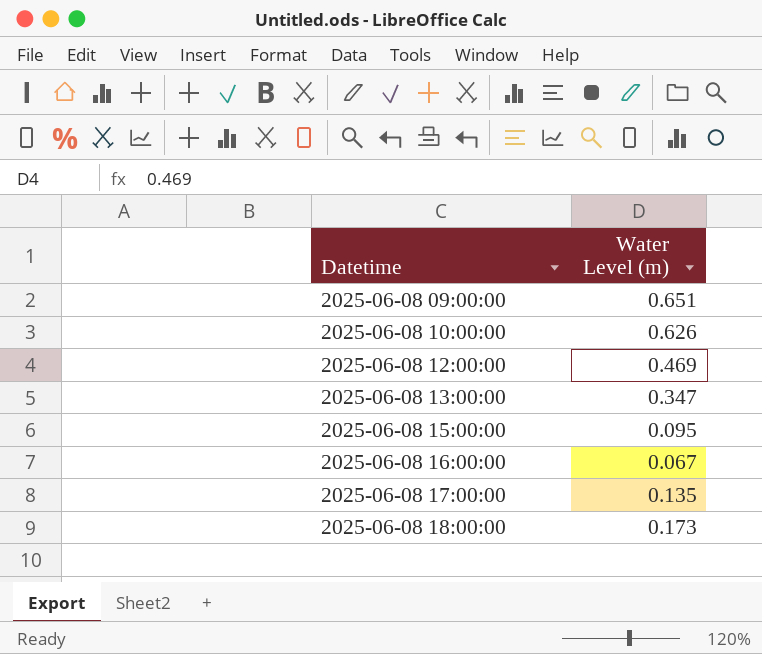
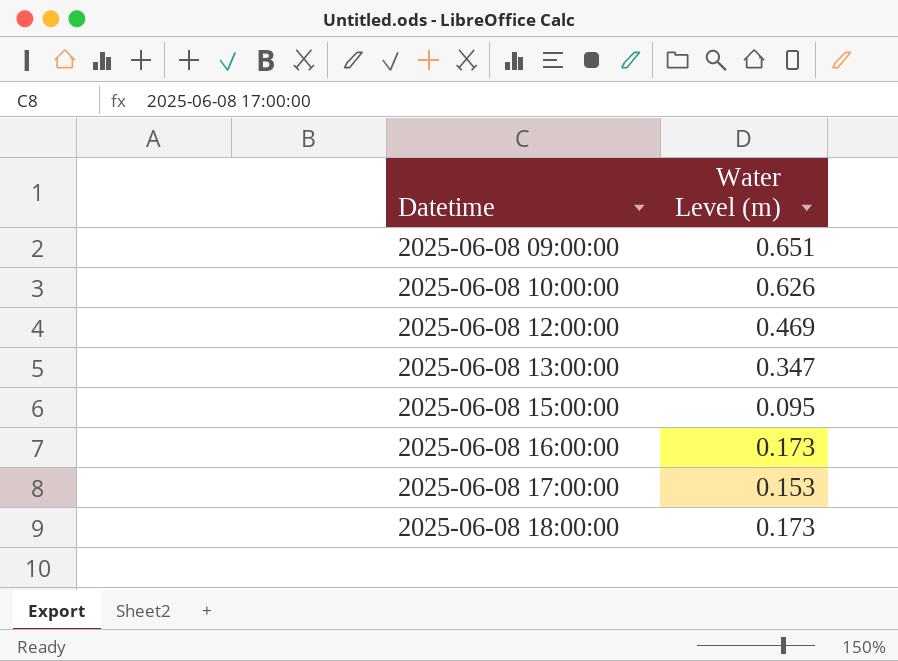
2025-06-08 16:00:00 | Water Level (m): 0.067 -> 0.173
2025-06-08 17:00:00 | Water Level (m): 0.135 -> 0.153

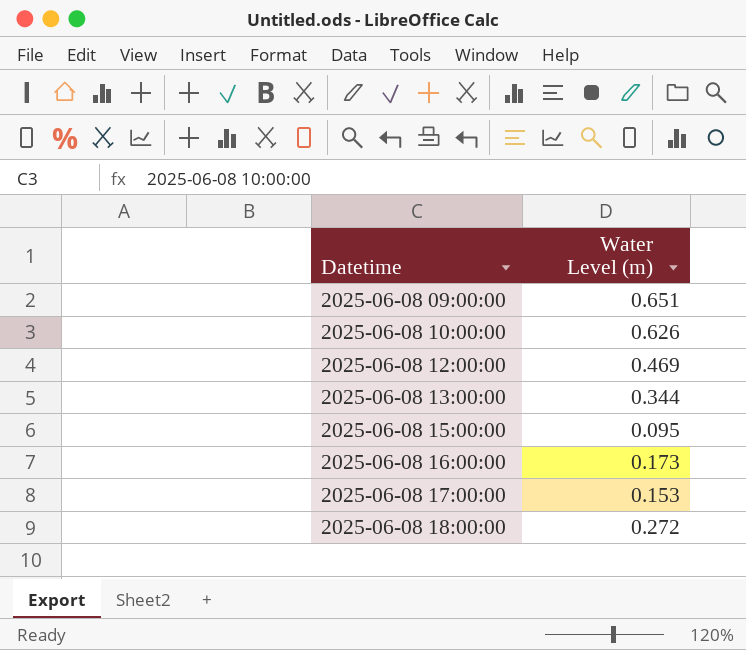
2025-06-08 13:00:00 | Water Level (m): 0.347 -> 0.344
2025-06-08 18:00:00 | Water Level (m): 0.173 -> 0.272

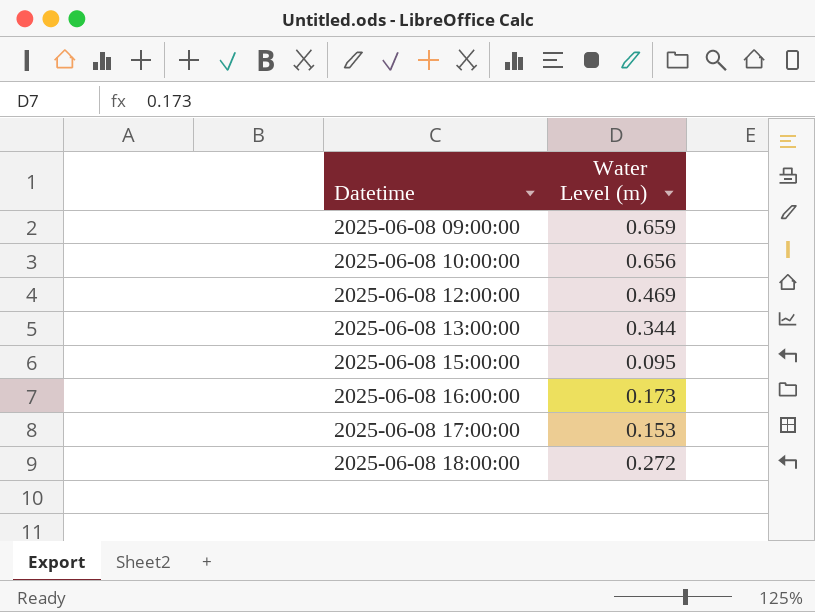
2025-06-08 09:00:00 | Water Level (m): 0.651 -> 0.659
2025-06-08 10:00:00 | Water Level (m): 0.626 -> 0.656

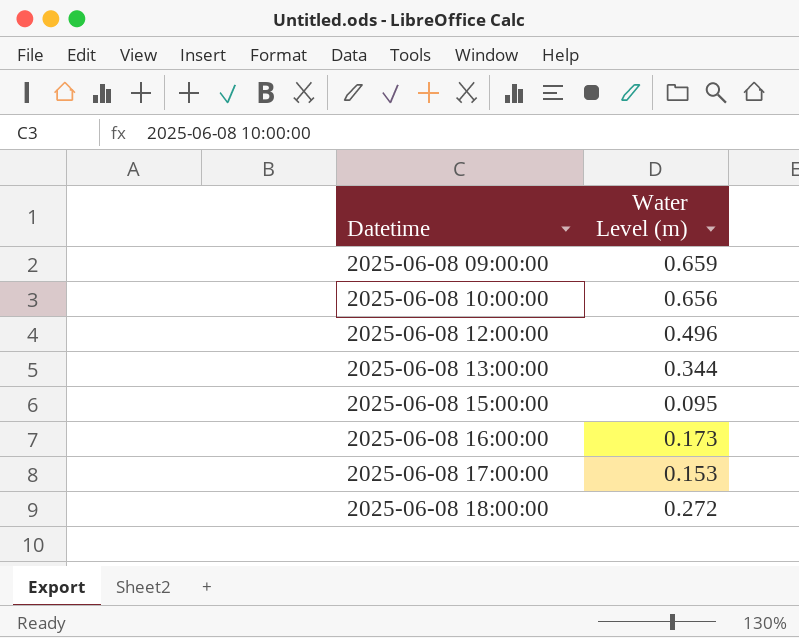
2025-06-08 12:00:00 | Water Level (m): 0.469 -> 0.496

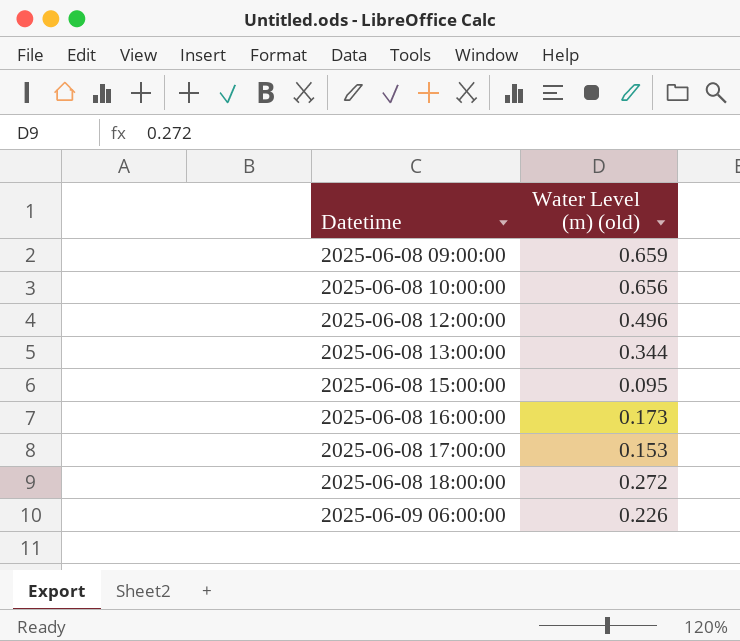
column name: Water Level (m) -> Water Level (m) (old)
row 2025-06-09 06:00:00: none -> 0.226

